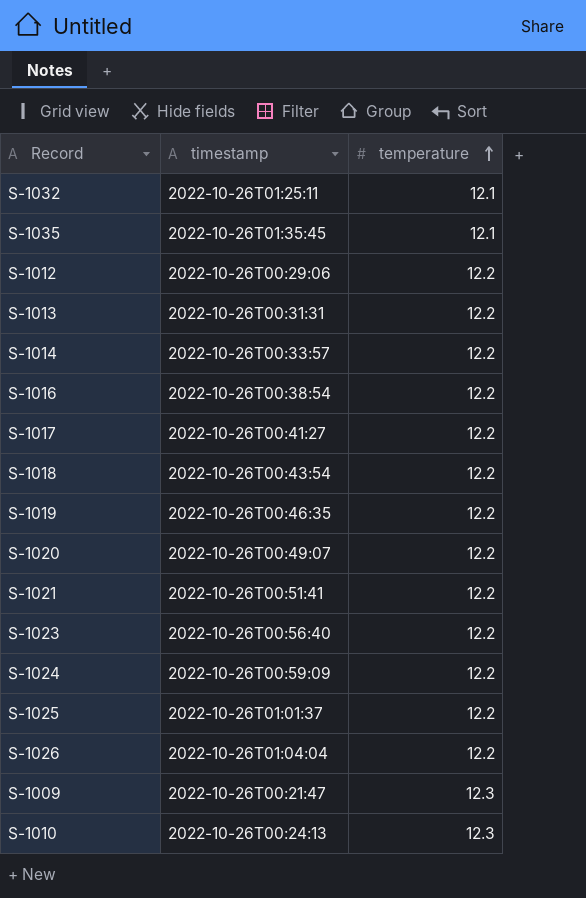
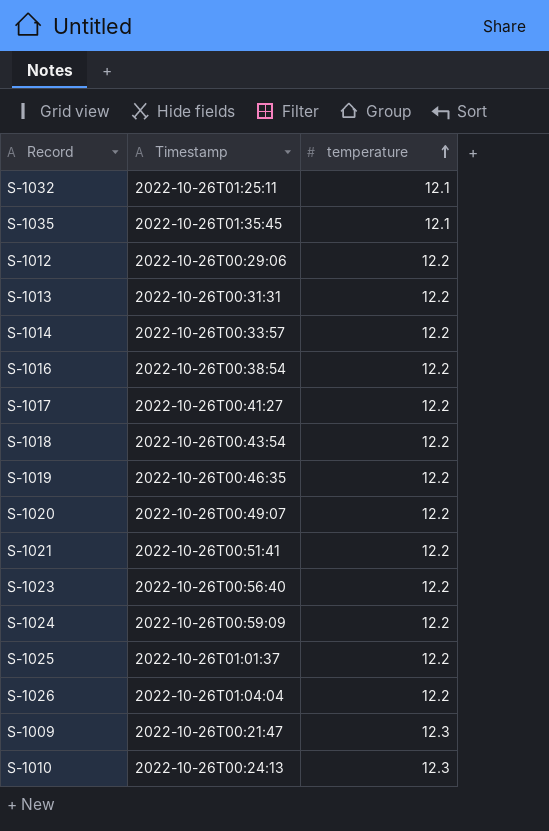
column name: timestamp -> Timestamp

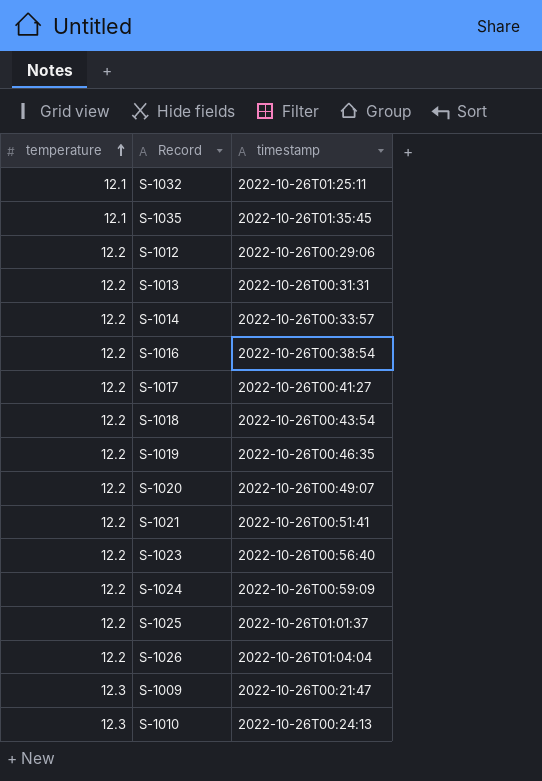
column temperature | position: 3 -> 1
column name: Timestamp -> timestamp

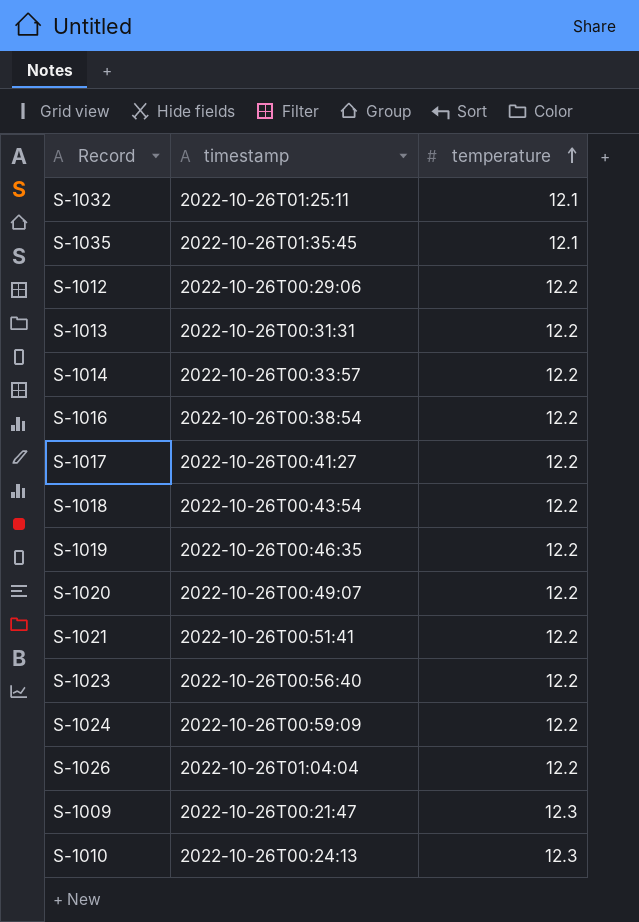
column temperature | position: 1 -> 3
row S-1025: 12.2 | 2022-10-26T01:01:37 -> none

